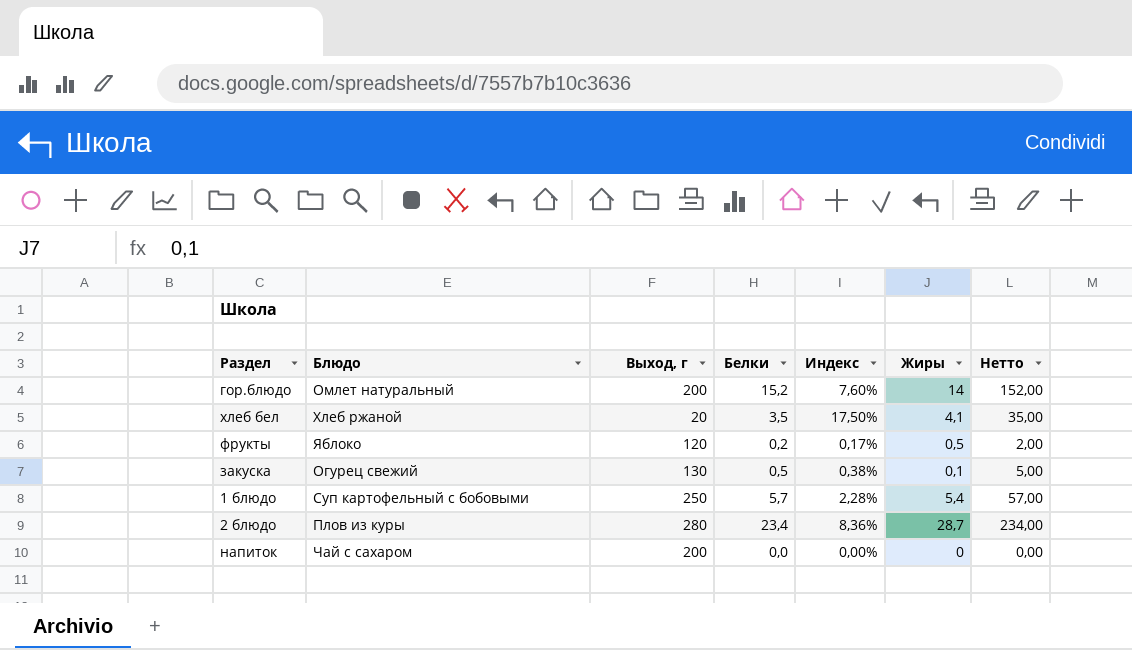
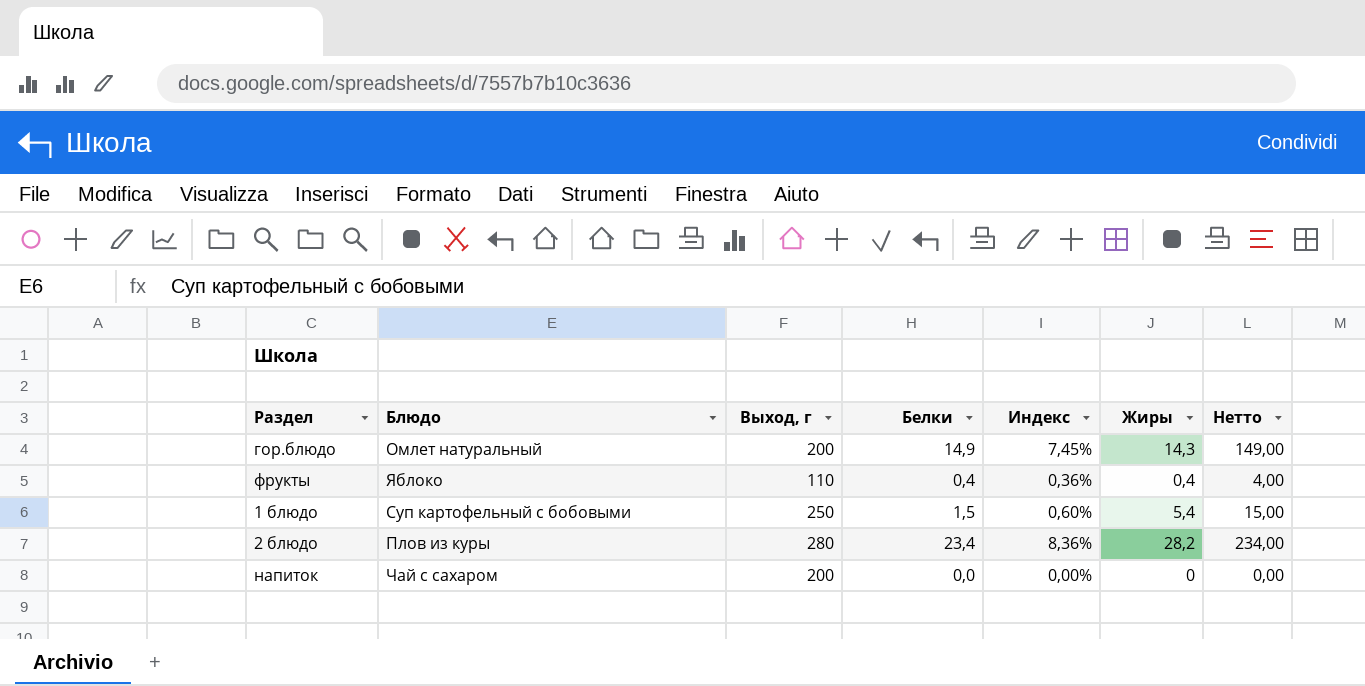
row хлеб бел: Хлеб ржаной | 20 | 3,5 | 17,50% | 4,1 | 35,00 -> none
row закуска: Огурец свежий | 130 | 0,5 | 0,38% | 0,1 | 5,00 -> none
гор.блюдо | Белки: 15,2 -> 14,9
гор.блюдо | Индекс: 7,60% -> 7,45%
гор.блюдо | Жиры: 14 -> 14,3
гор.блюдо | Нетто: 152,00 -> 149,00
фрукты | Выход, г: 120 -> 110
фрукты | Белки: 0,2 -> 0,4
фрукты | Индекс: 0,17% -> 0,36%
фрукты | Жиры: 0,5 -> 0,4
фрукты | Нетто: 2,00 -> 4,00
1 блюдо | Белки: 5,7 -> 1,5
1 блюдо | Индекс: 2,28% -> 0,60%
1 блюдо | Нетто: 57,00 -> 15,00
2 блюдо | Жиры: 28,7 -> 28,2

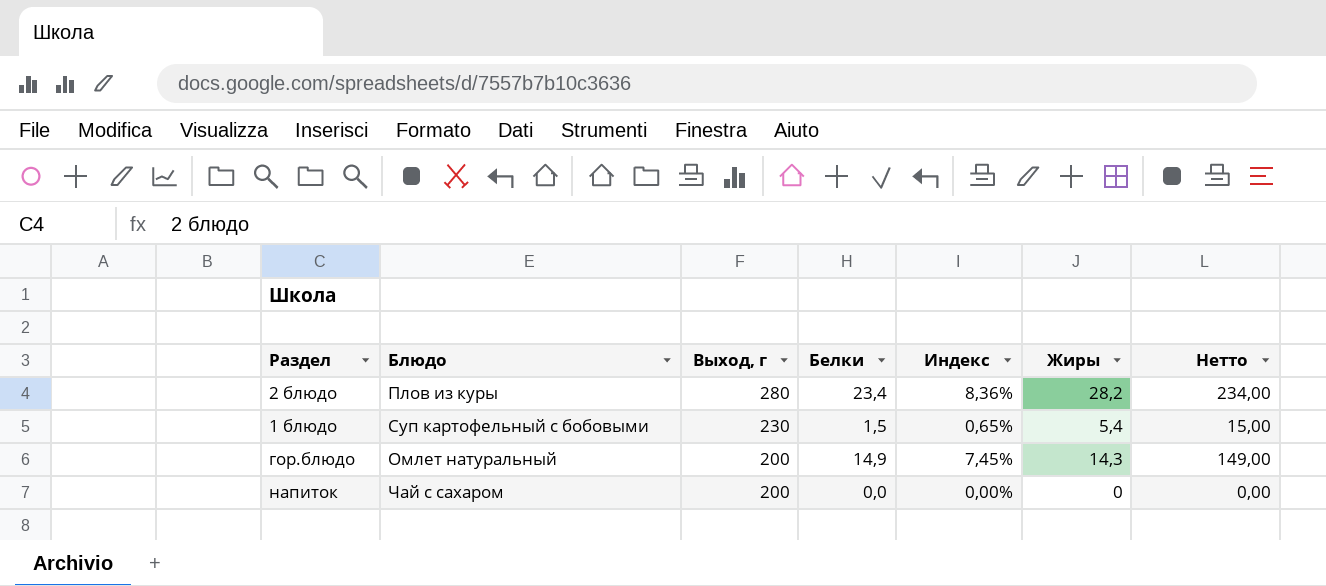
row order: none -> Выход, г descending
row фрукты: Яблоко | 110 | 0,4 | 0,36% | 0,4 | 4,00 -> none
1 блюдо | Выход, г: 250 -> 230
1 блюдо | Индекс: 0,60% -> 0,65%

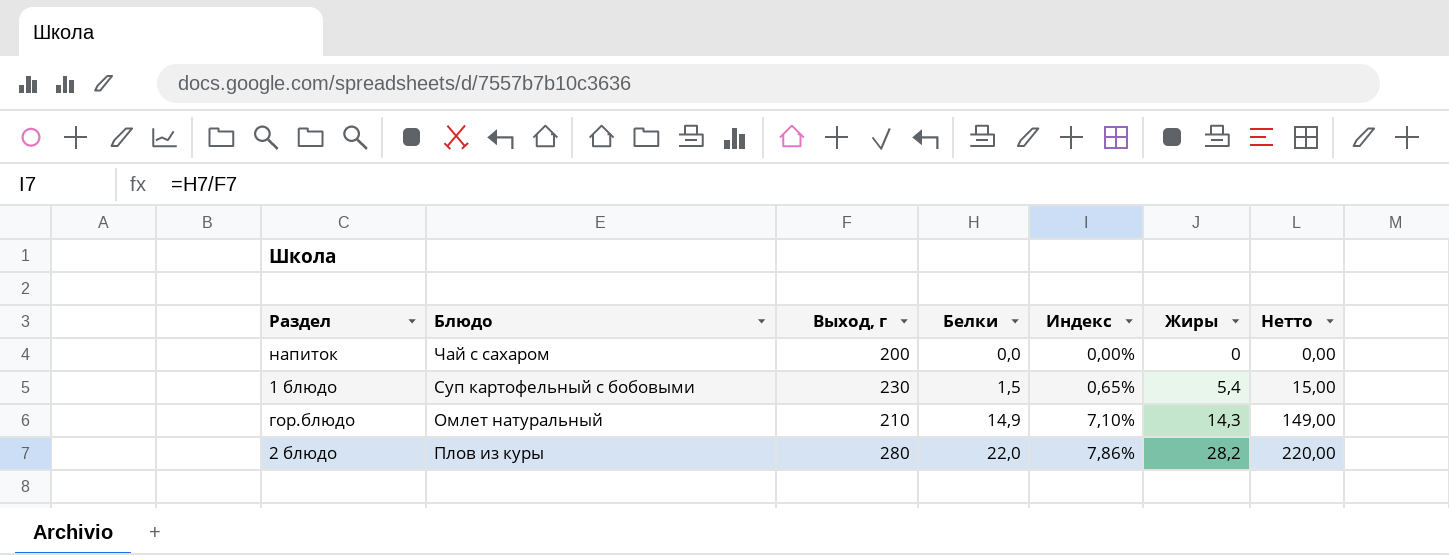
row order: Выход, г descending -> Белки ascending
гор.блюдо | Выход, г: 200 -> 210
гор.блюдо | Индекс: 7,45% -> 7,10%
2 блюдо | Белки: 23,4 -> 22,0
2 блюдо | Индекс: 8,36% -> 7,86%
2 блюдо | Нетто: 234,00 -> 220,00

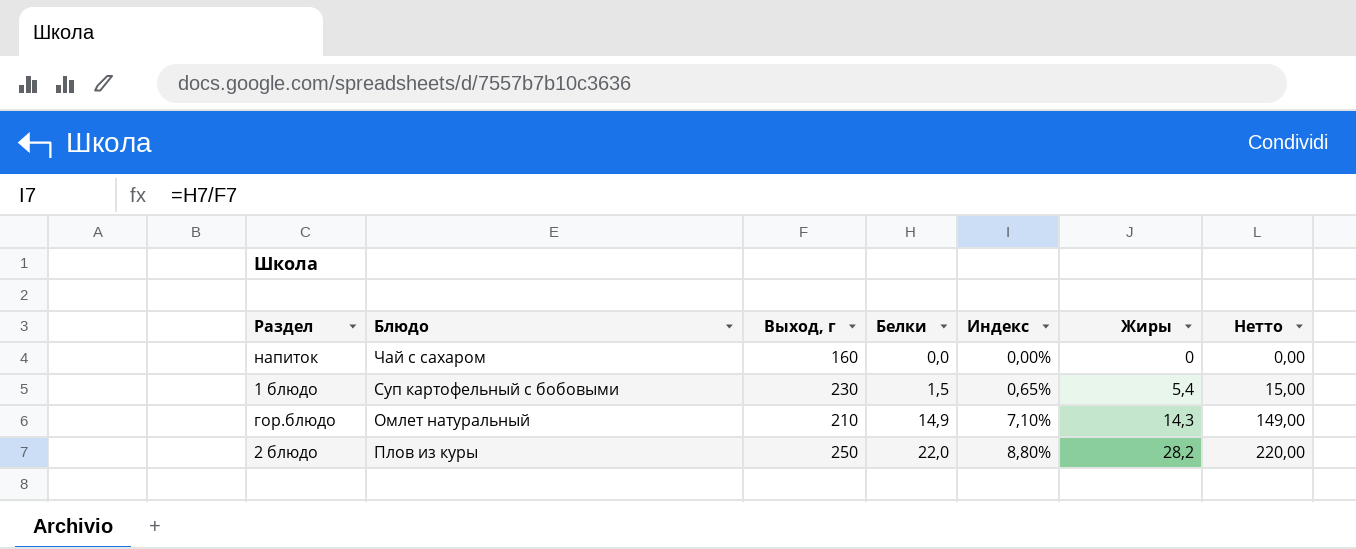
напиток | Выход, г: 200 -> 160
2 блюдо | Выход, г: 280 -> 250
2 блюдо | Индекс: 7,86% -> 8,80%

